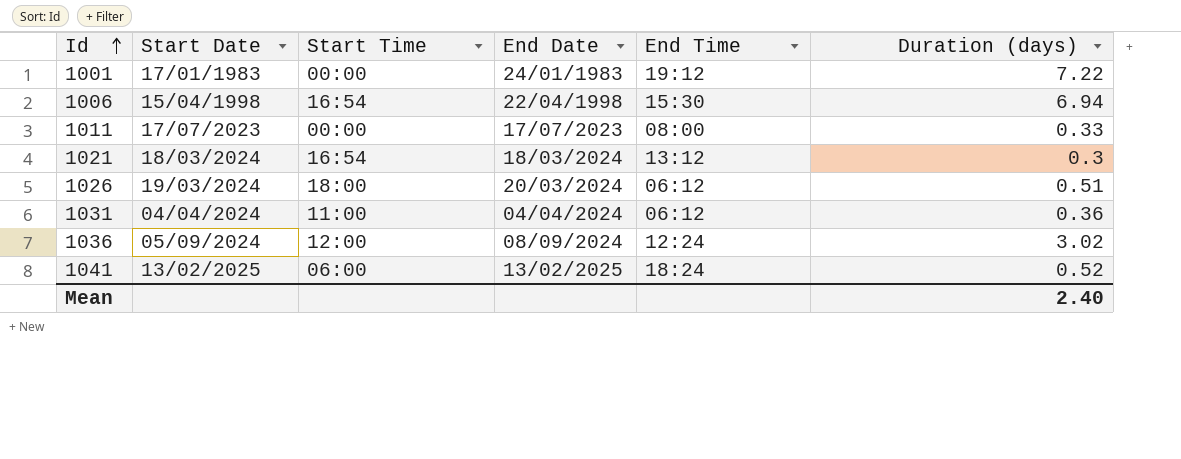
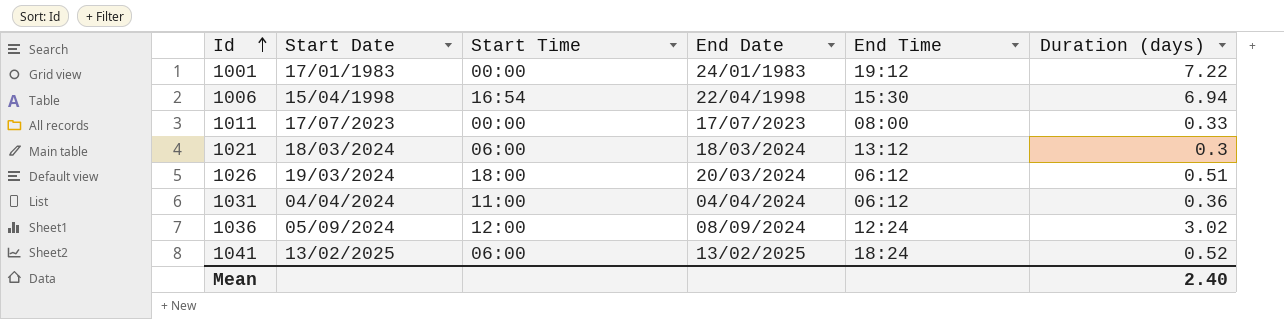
1021 | Start Time: 16:54 -> 06:00

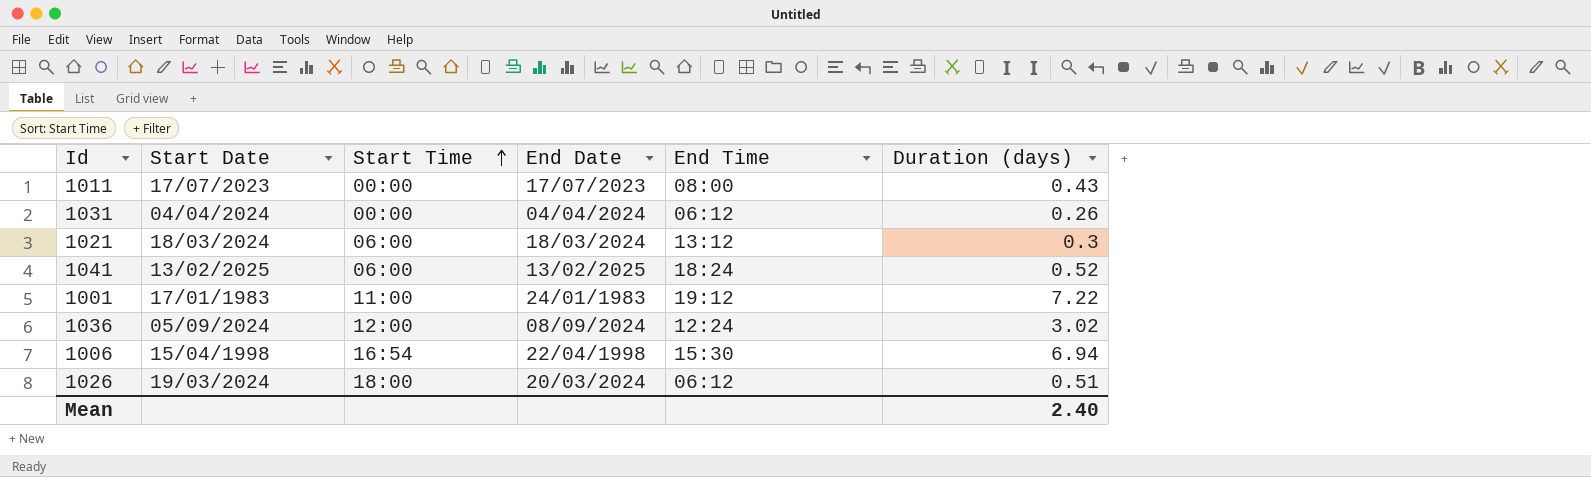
row order: Id ascending -> Start Time ascending
1011 | Duration (days): 0.33 -> 0.43
1031 | Start Time: 11:00 -> 00:00
1031 | Duration (days): 0.36 -> 0.26
1001 | Start Time: 00:00 -> 11:00

